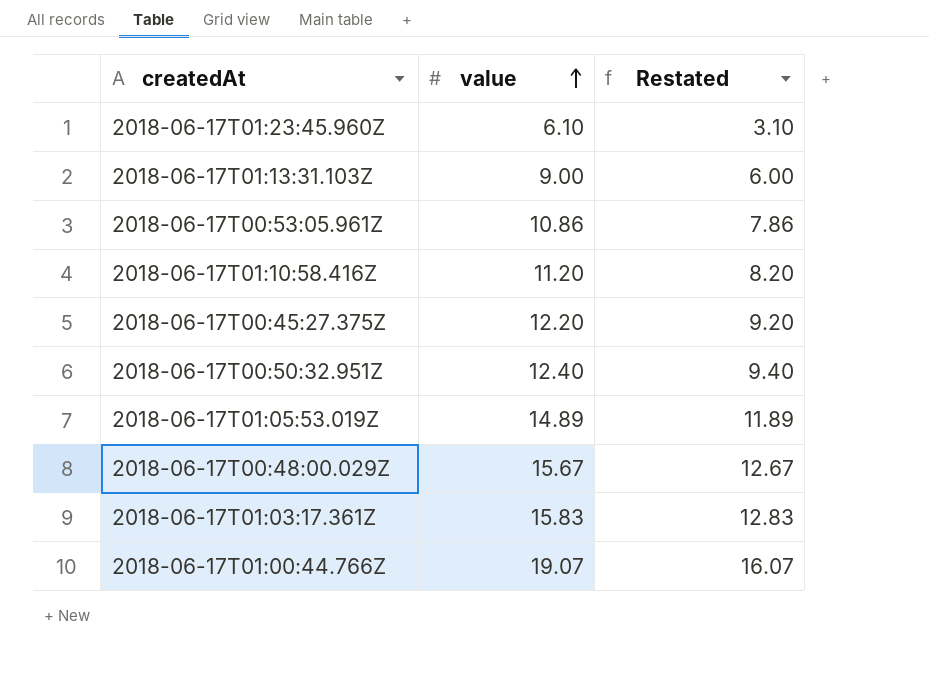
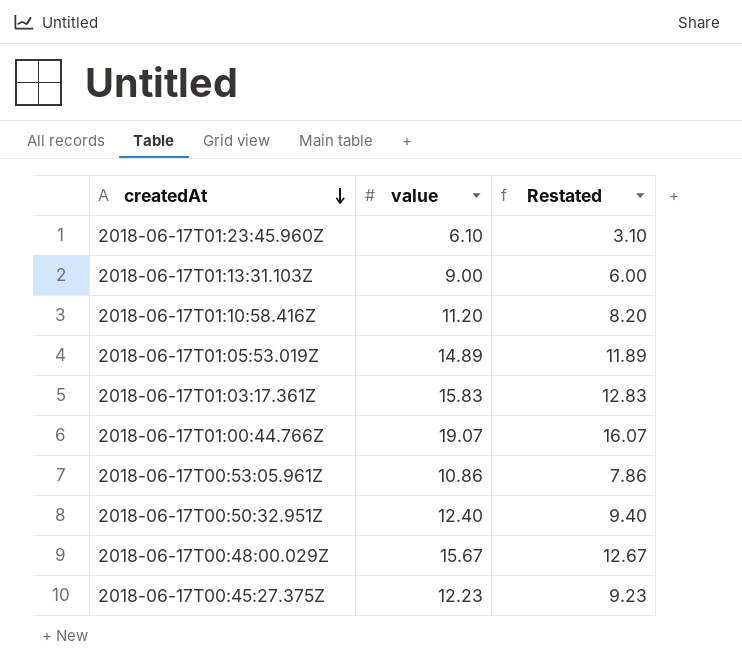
row order: value ascending -> createdAt descending
2018-06-17T00:45:27.375Z | value: 12.20 -> 12.23
2018-06-17T00:45:27.375Z | Restated: 9.20 -> 9.23

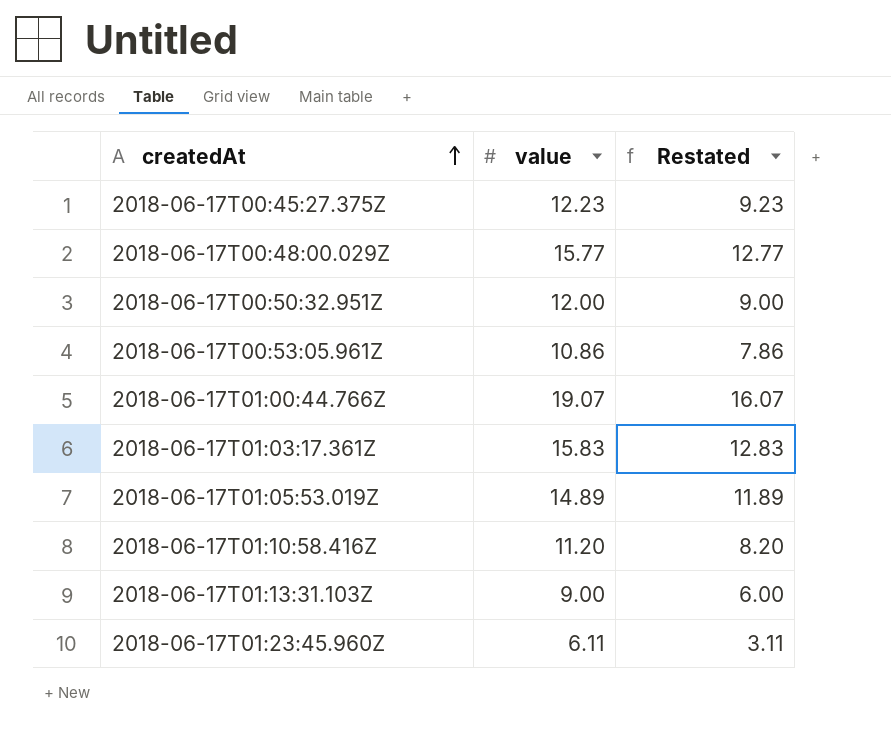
row order: createdAt descending -> createdAt ascending
2018-06-17T00:48:00.029Z | value: 15.67 -> 15.77
2018-06-17T00:48:00.029Z | Restated: 12.67 -> 12.77
2018-06-17T00:50:32.951Z | value: 12.40 -> 12.00
2018-06-17T00:50:32.951Z | Restated: 9.40 -> 9.00
2018-06-17T01:23:45.960Z | value: 6.10 -> 6.11
2018-06-17T01:23:45.960Z | Restated: 3.10 -> 3.11

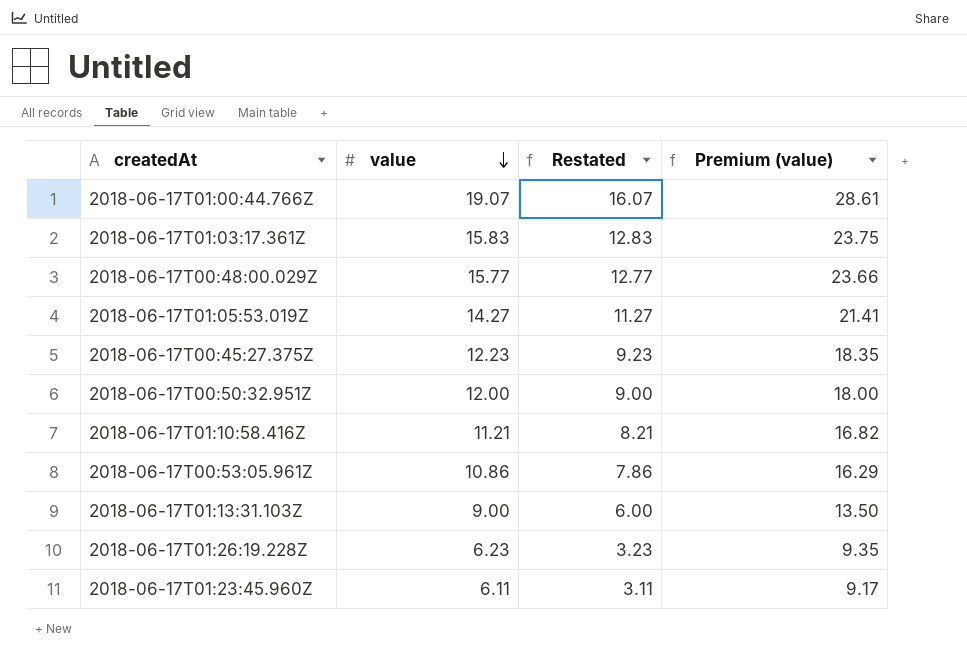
row order: createdAt ascending -> value descending
column Premium (value) | formula: none -> [value] * 1.5
2018-06-17T01:05:53.019Z | value: 14.89 -> 14.27
2018-06-17T01:05:53.019Z | Restated: 11.89 -> 11.27
2018-06-17T01:10:58.416Z | value: 11.20 -> 11.21
2018-06-17T01:10:58.416Z | Restated: 8.20 -> 8.21
row 2018-06-17T01:26:19.228Z: none -> 6.23 | 3.23 | 9.35

